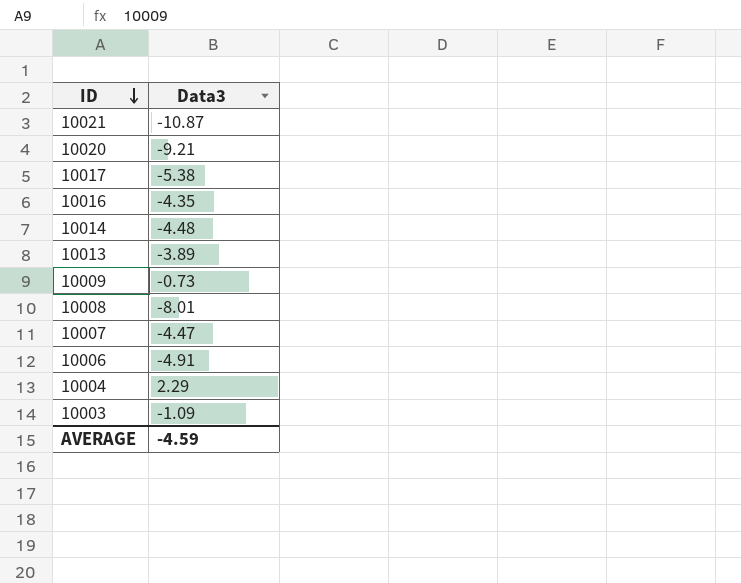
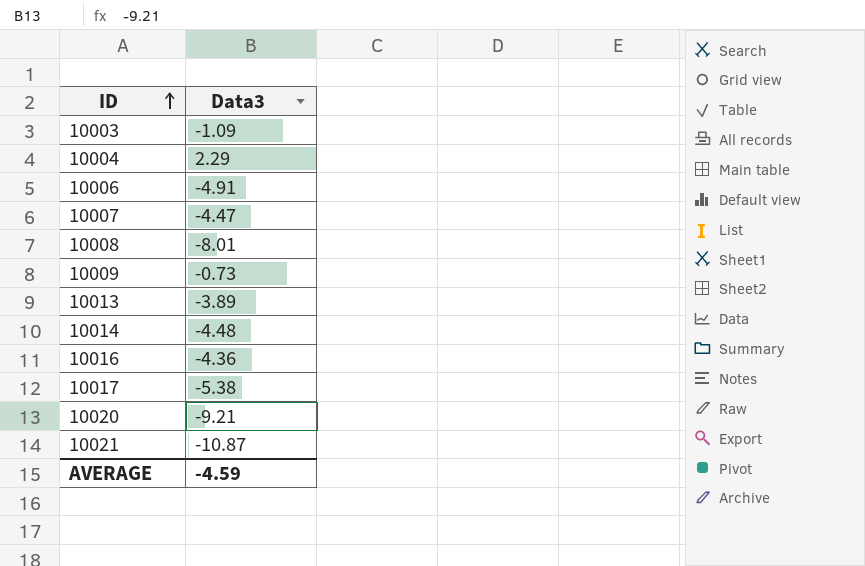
row order: ID descending -> ID ascending
10016 | Data3: -4.35 -> -4.36

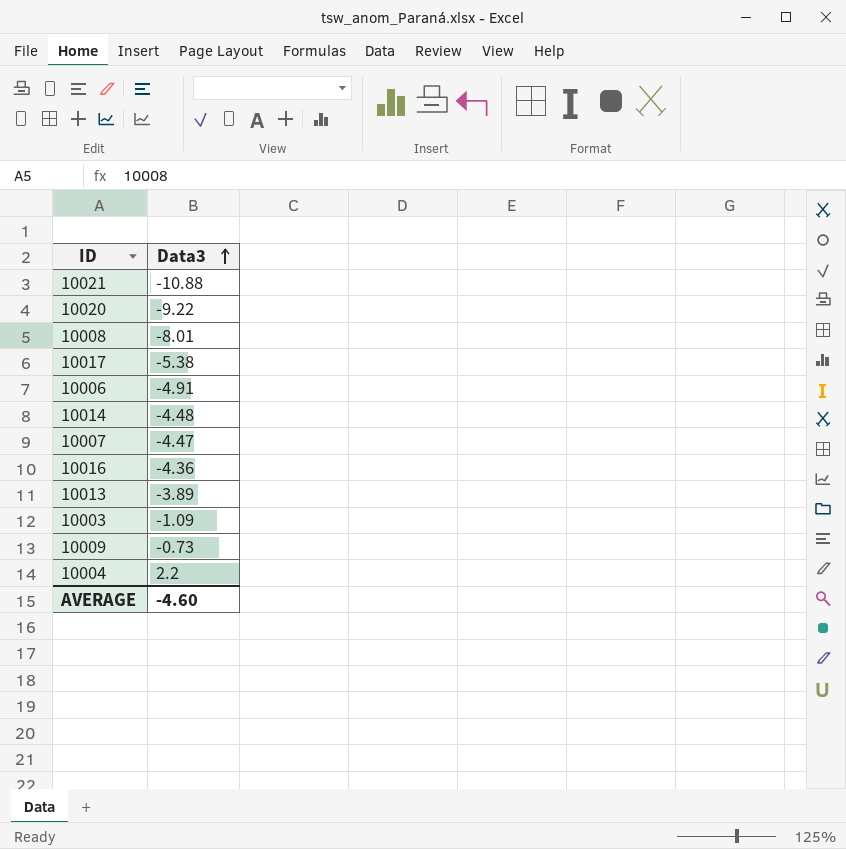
row order: ID ascending -> Data3 ascending
10021 | Data3: -10.87 -> -10.88
10020 | Data3: -9.21 -> -9.22
10004 | Data3: 2.29 -> 2.2
AVERAGE | Data3: -4.59 -> -4.60

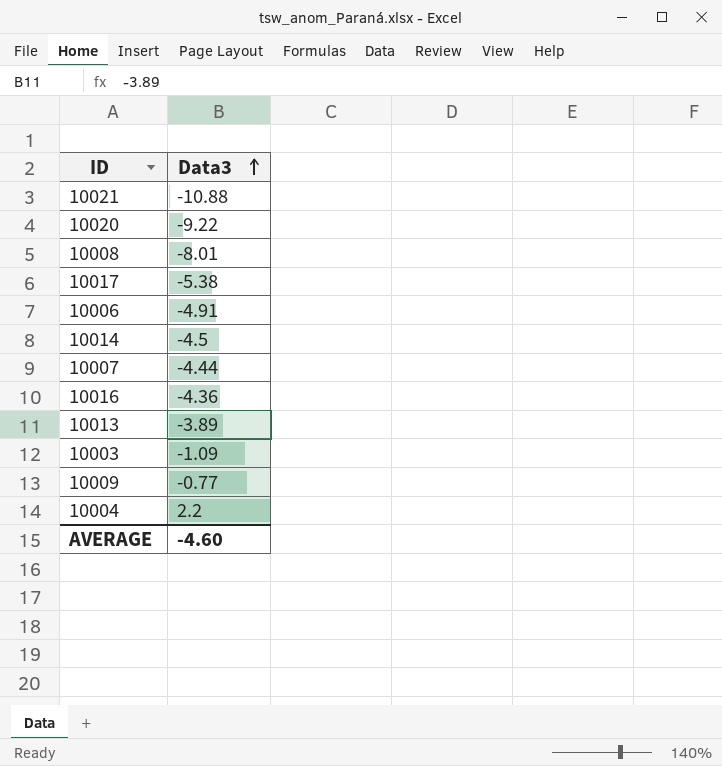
10014 | Data3: -4.48 -> -4.5
10007 | Data3: -4.47 -> -4.44
10009 | Data3: -0.73 -> -0.77

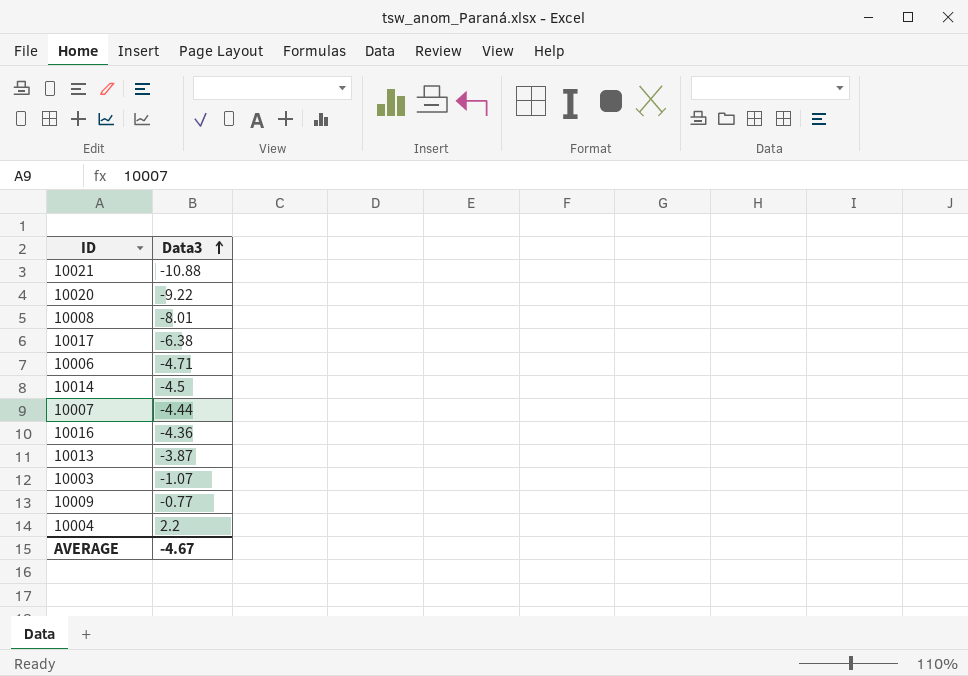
10017 | Data3: -5.38 -> -6.38
10006 | Data3: -4.91 -> -4.71
10013 | Data3: -3.89 -> -3.87
10003 | Data3: -1.09 -> -1.07
AVERAGE | Data3: -4.60 -> -4.67

